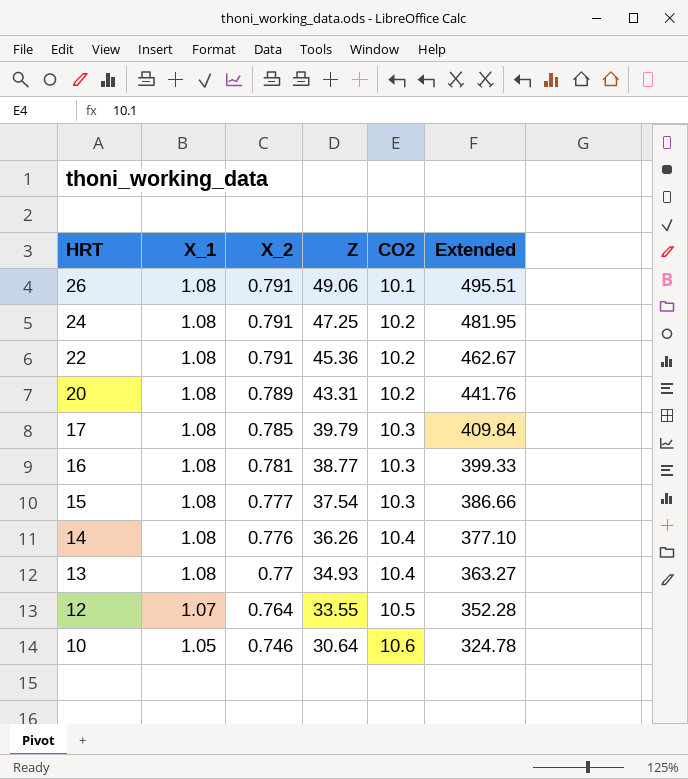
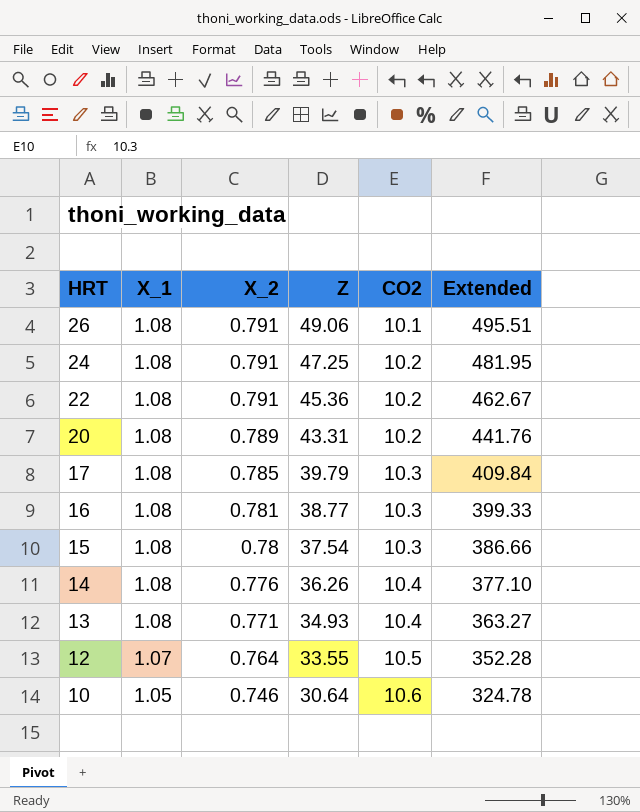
15 | X_2: 0.777 -> 0.78
13 | X_2: 0.77 -> 0.771

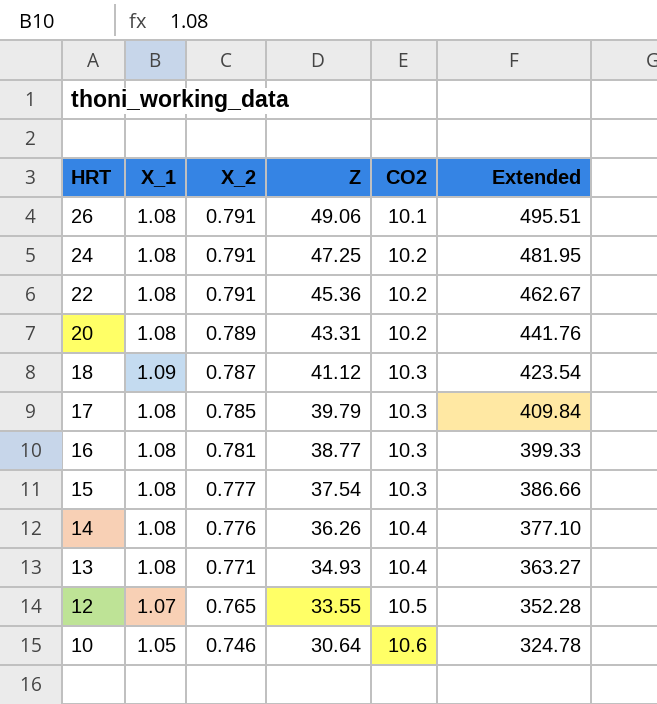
row 18: none -> 1.09 | 0.787 | 41.12 | 10.3 | 423.54
15 | X_2: 0.78 -> 0.777
12 | X_2: 0.764 -> 0.765

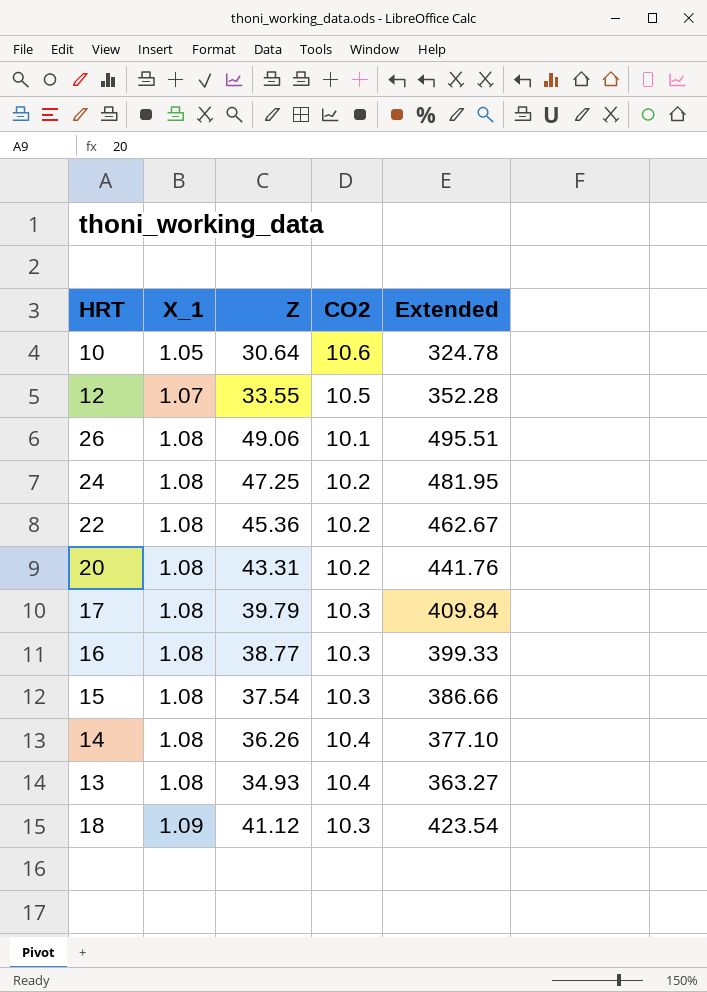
row order: HRT descending -> X_1 ascending
column X_2 | position: 3 -> none

